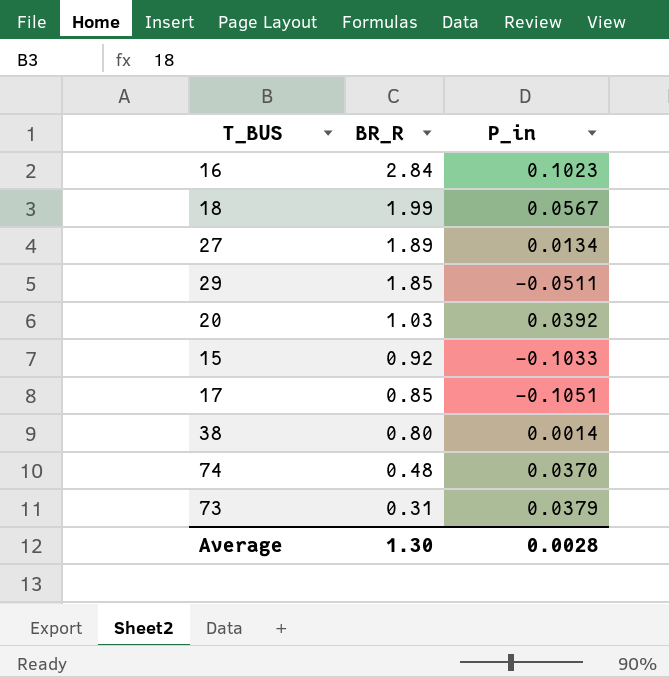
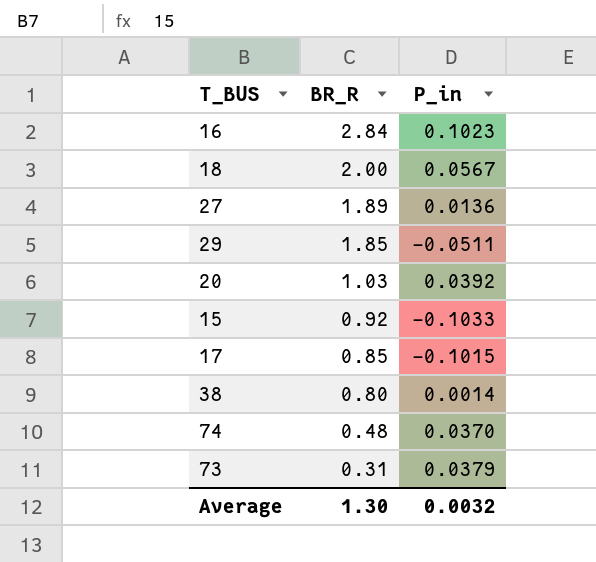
18 | BR_R: 1.99 -> 2.00
27 | P_in: 0.0134 -> 0.0136
17 | P_in: -0.1051 -> -0.1015
Average | P_in: 0.0028 -> 0.0032

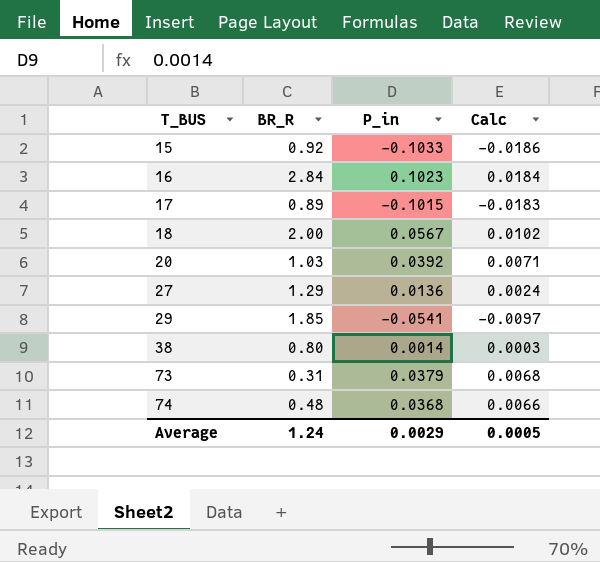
row order: BR_R descending -> T_BUS ascending
column Calc | formula: none -> [P_in] * 0.18
17 | BR_R: 0.85 -> 0.89
27 | BR_R: 1.89 -> 1.29
29 | P_in: -0.0511 -> -0.0541
74 | P_in: 0.0370 -> 0.0368
Average | BR_R: 1.30 -> 1.24
Average | P_in: 0.0032 -> 0.0029

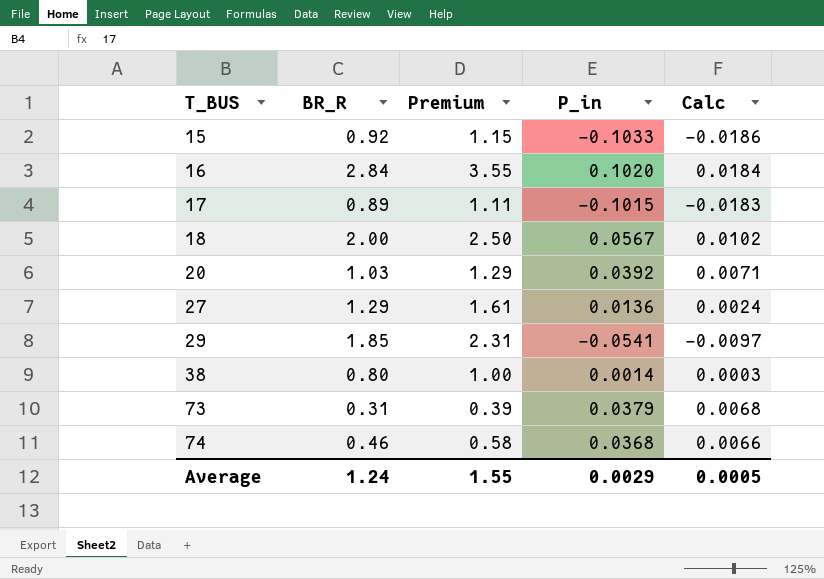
column Premium | formula: none -> [BR_R] * 1.25
16 | P_in: 0.1023 -> 0.1020
74 | BR_R: 0.48 -> 0.46

